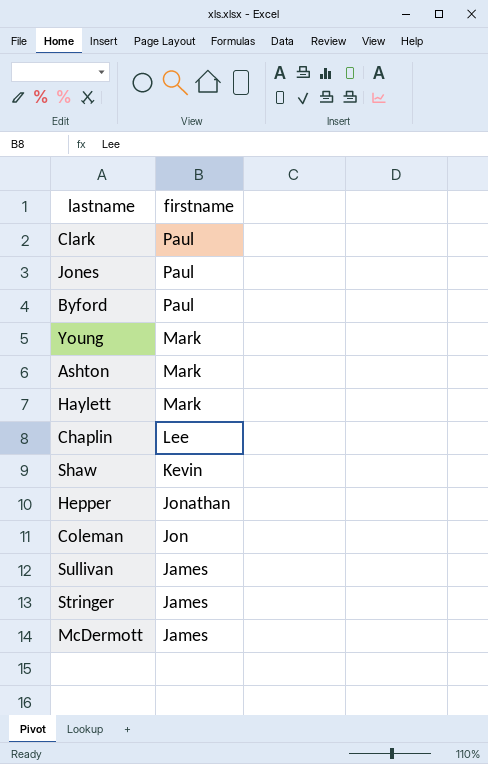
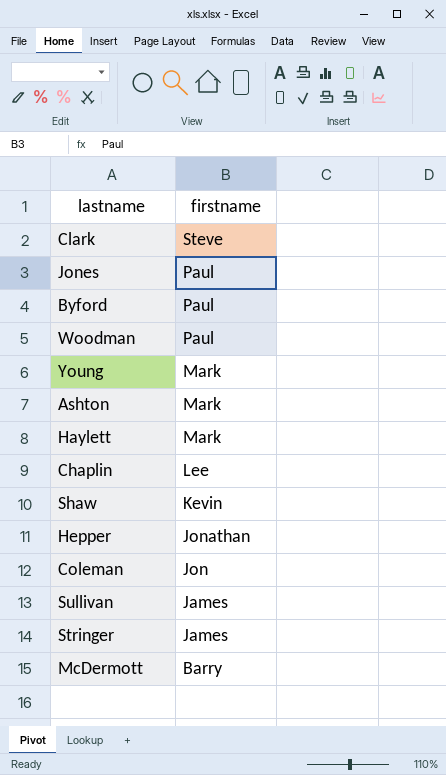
Clark | firstname: Paul -> Steve
row Woodman: none -> Paul
McDermott | firstname: James -> Barry

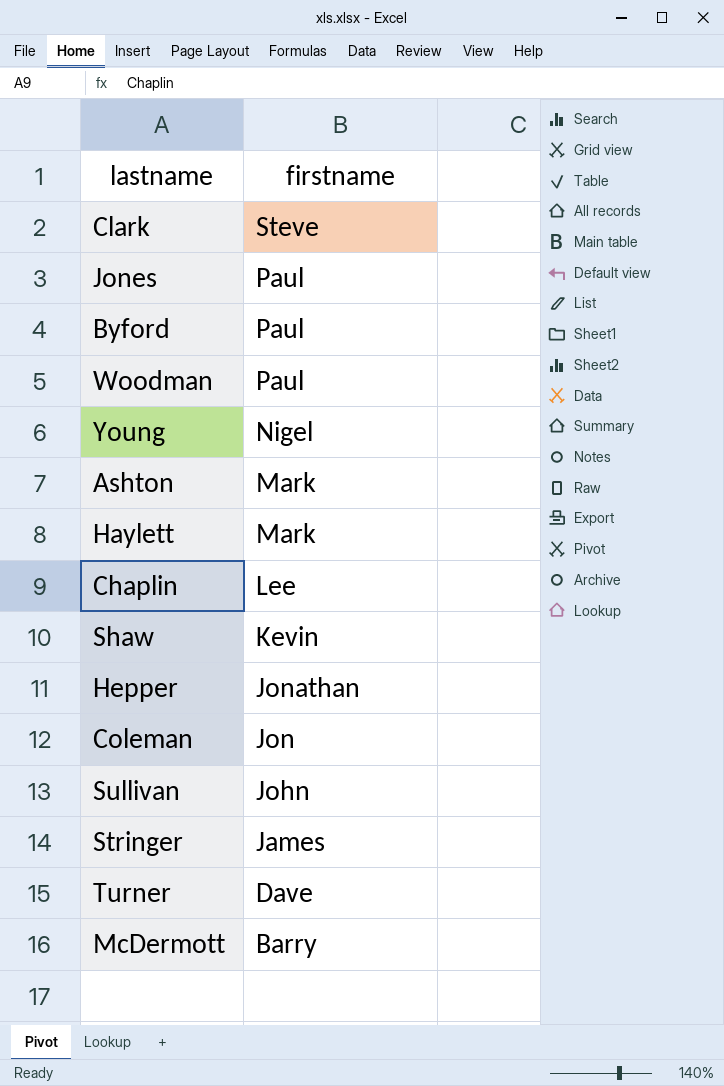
Young | firstname: Mark -> Nigel
Sullivan | firstname: James -> John
row Turner: none -> Dave

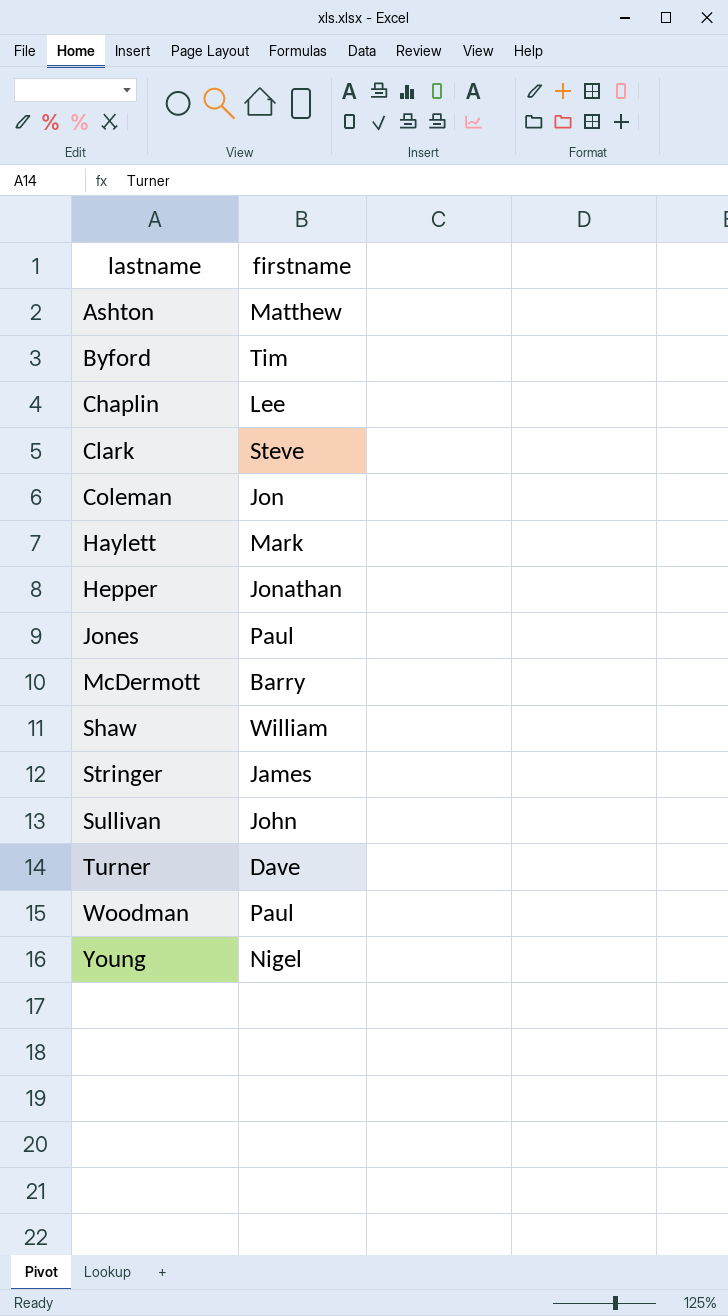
row order: firstname descending -> lastname ascending
Ashton | firstname: Mark -> Matthew
Byford | firstname: Paul -> Tim
Shaw | firstname: Kevin -> William

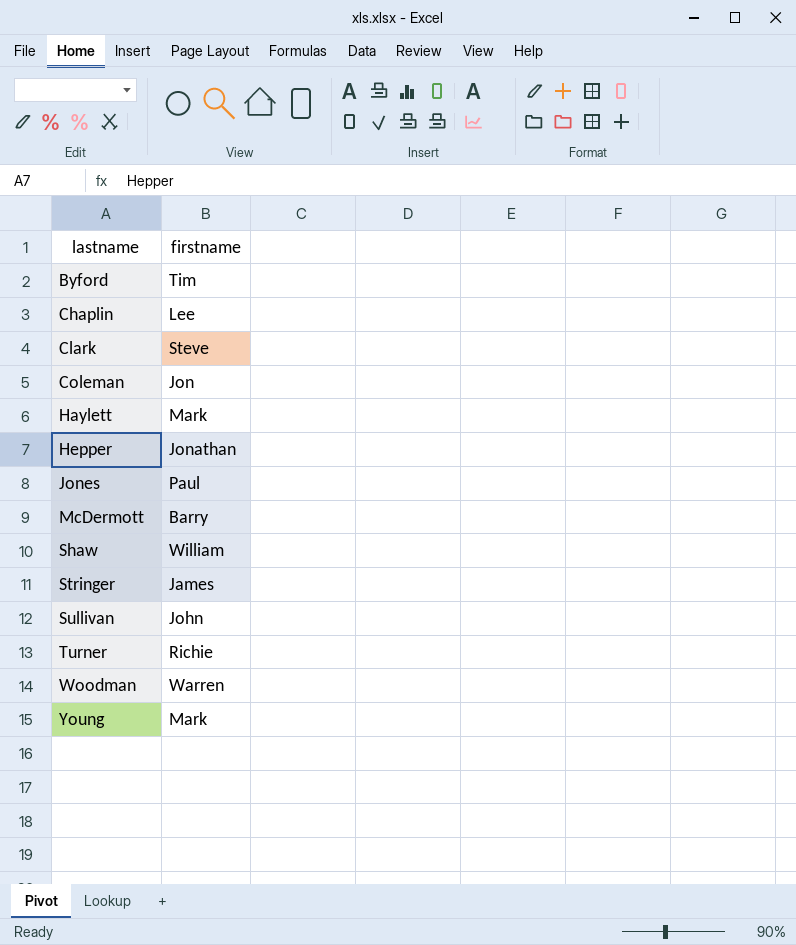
row Ashton: Matthew -> none
Turner | firstname: Dave -> Richie
Woodman | firstname: Paul -> Warren
Young | firstname: Nigel -> Mark

